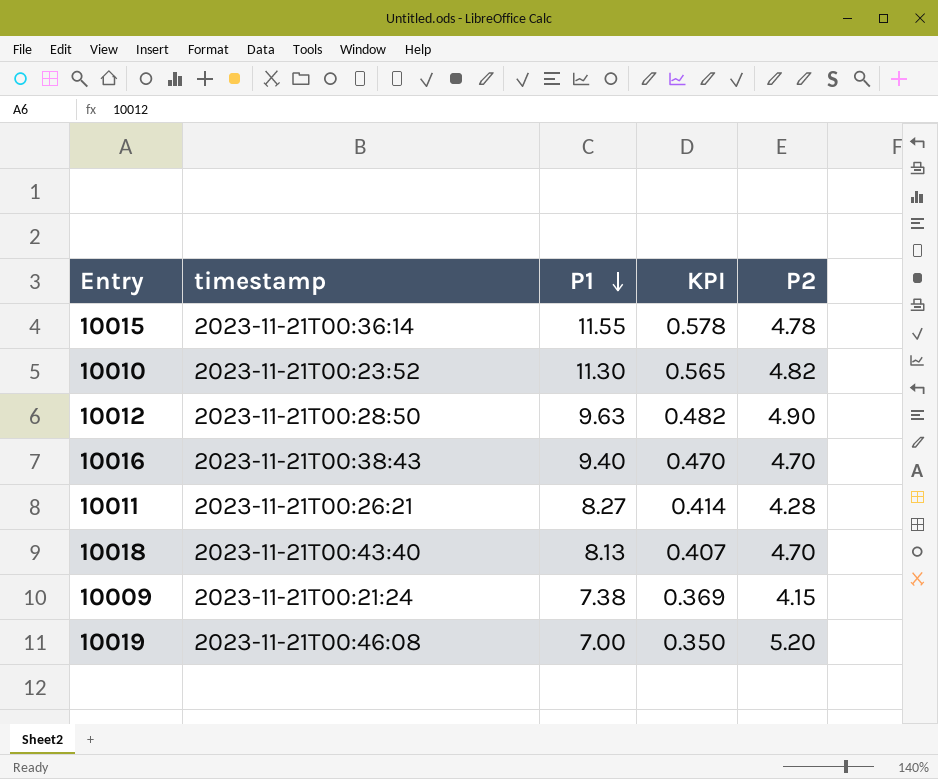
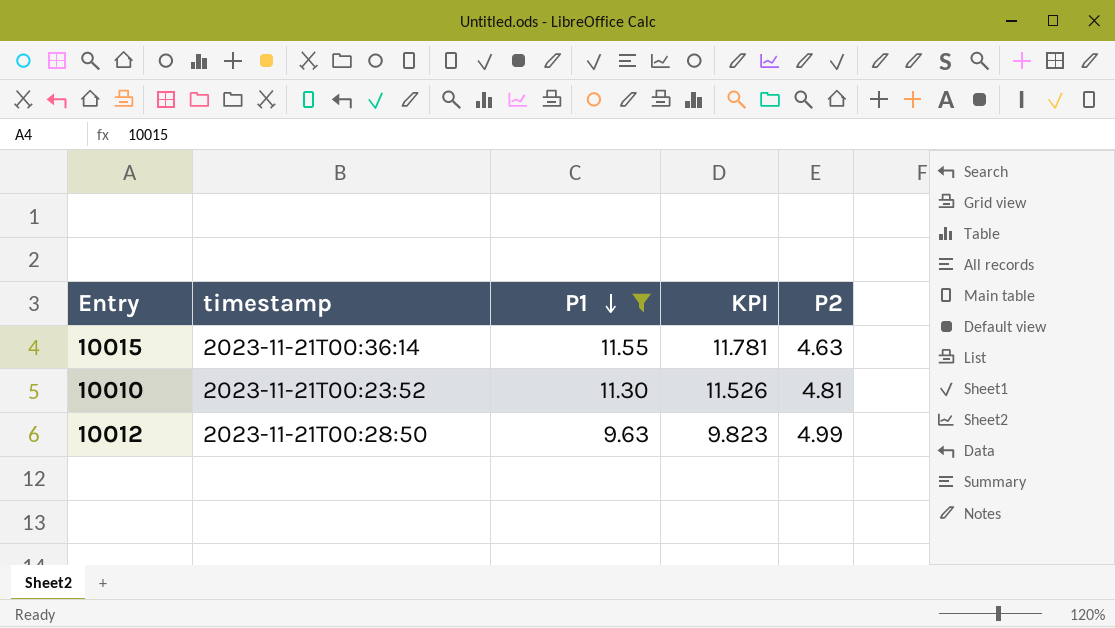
filter: none -> P1 >= 9.63
column KPI | formula: [P1] * 0.05 -> [P1] * 1.02
10015 | P2: 4.78 -> 4.63
10010 | P2: 4.82 -> 4.81
10012 | P2: 4.90 -> 4.99

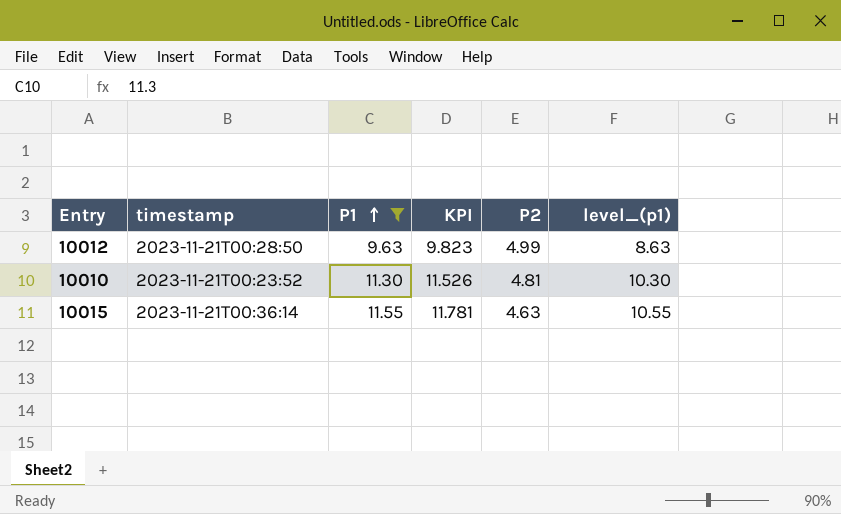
row order: P1 descending -> P1 ascending
column level_(p1) | formula: none -> [P1] - 1

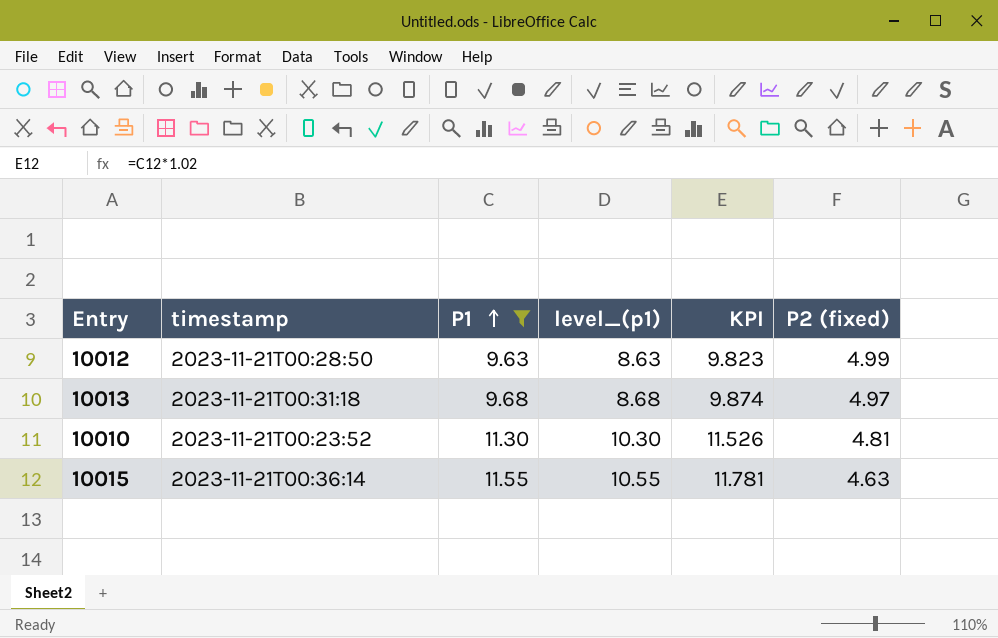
column level_(p1) | position: 6 -> 4
column name: P2 -> P2 (fixed)
row 10013: none -> 2023-11-21T00:31:18 | 9.68 | 8.68 | 9.874 | 4.97

